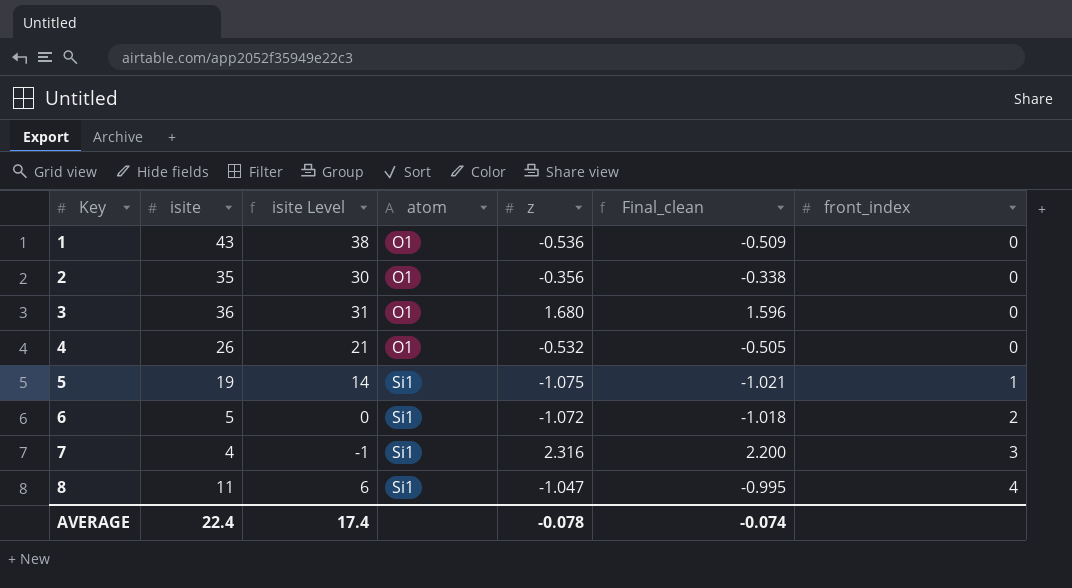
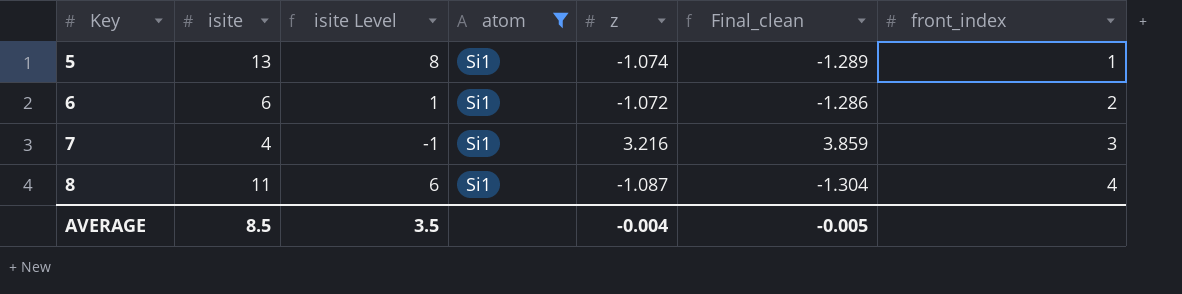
filter: none -> atom = Si1
column Final_clean | formula: [z] * 0.95 -> [z] * 1.2
5 | isite: 19 -> 13
5 | isite Level: 14 -> 8
5 | z: -1.075 -> -1.074
6 | isite: 5 -> 6
6 | isite Level: 0 -> 1
7 | z: 2.316 -> 3.216
8 | z: -1.047 -> -1.087
AVERAGE | isite: 22.4 -> 8.5
AVERAGE | isite Level: 17.4 -> 3.5
AVERAGE | z: -0.078 -> -0.004
AVERAGE | Final_clean: -0.074 -> -0.005

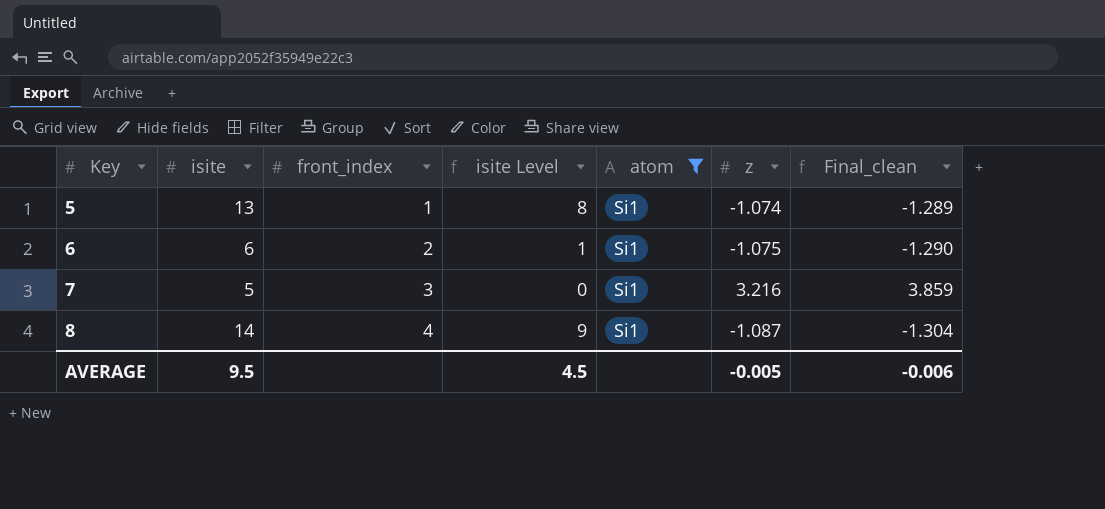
column front_index | position: 7 -> 3
6 | z: -1.072 -> -1.075
6 | Final_clean: -1.286 -> -1.290
7 | isite: 4 -> 5
7 | isite Level: -1 -> 0
8 | isite: 11 -> 14
8 | isite Level: 6 -> 9
AVERAGE | isite: 8.5 -> 9.5
AVERAGE | isite Level: 3.5 -> 4.5
AVERAGE | z: -0.004 -> -0.005
AVERAGE | Final_clean: -0.005 -> -0.006

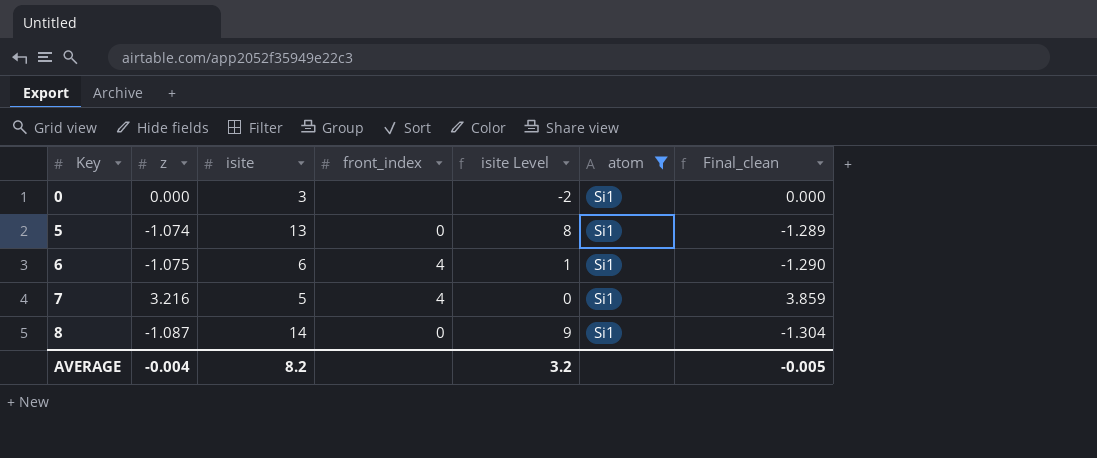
column z | position: 6 -> 2
row 0: none -> 0.000 | 3 | none | -2 | Si1 | 0.000
5 | front_index: 1 -> 0
6 | front_index: 2 -> 4
7 | front_index: 3 -> 4
8 | front_index: 4 -> 0
AVERAGE | z: -0.005 -> -0.004
AVERAGE | isite: 9.5 -> 8.2
AVERAGE | isite Level: 4.5 -> 3.2
AVERAGE | Final_clean: -0.006 -> -0.005

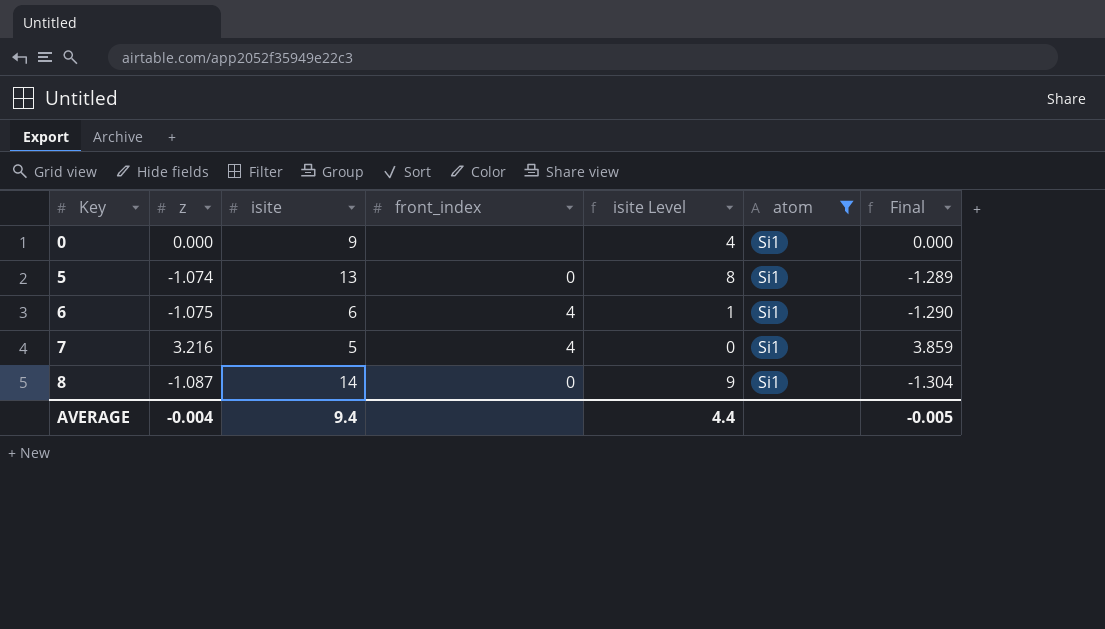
column name: Final_clean -> Final
0 | isite: 3 -> 9
0 | isite Level: -2 -> 4
AVERAGE | isite: 8.2 -> 9.4
AVERAGE | isite Level: 3.2 -> 4.4

